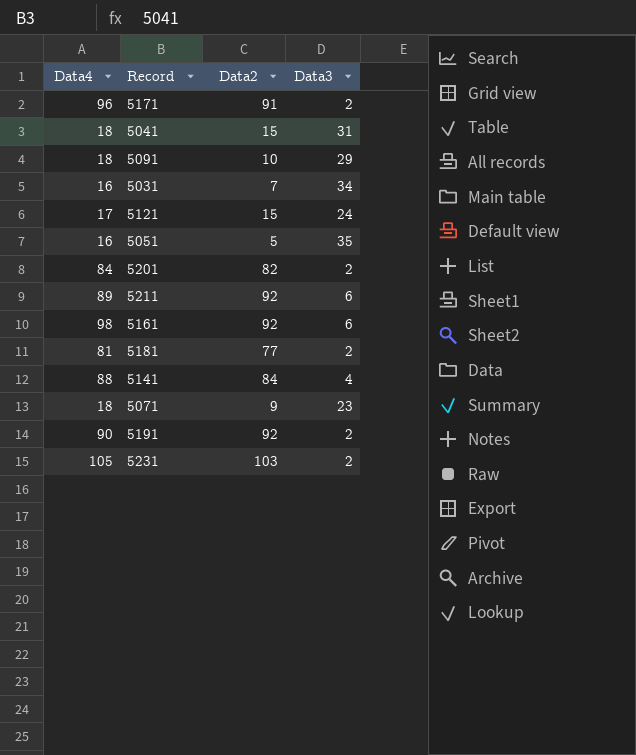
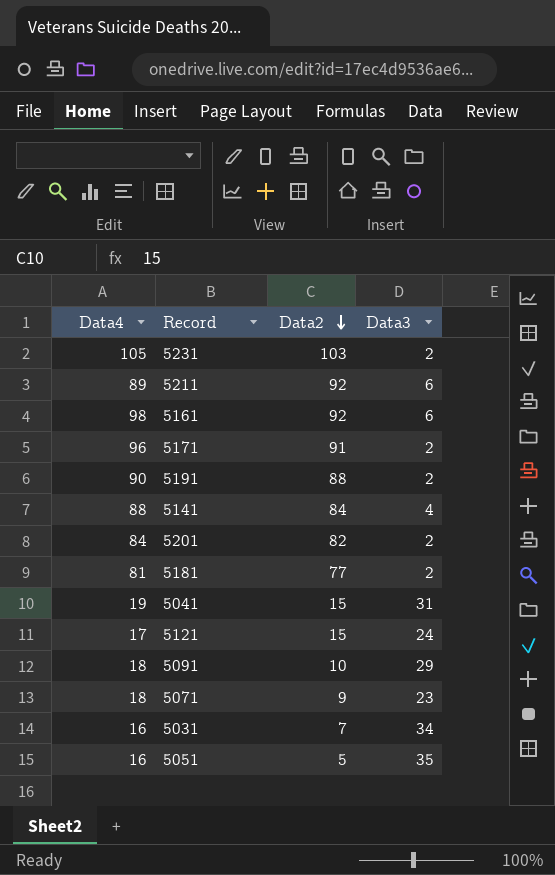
row order: none -> Data2 descending
5191 | Data2: 92 -> 88
5041 | Data4: 18 -> 19

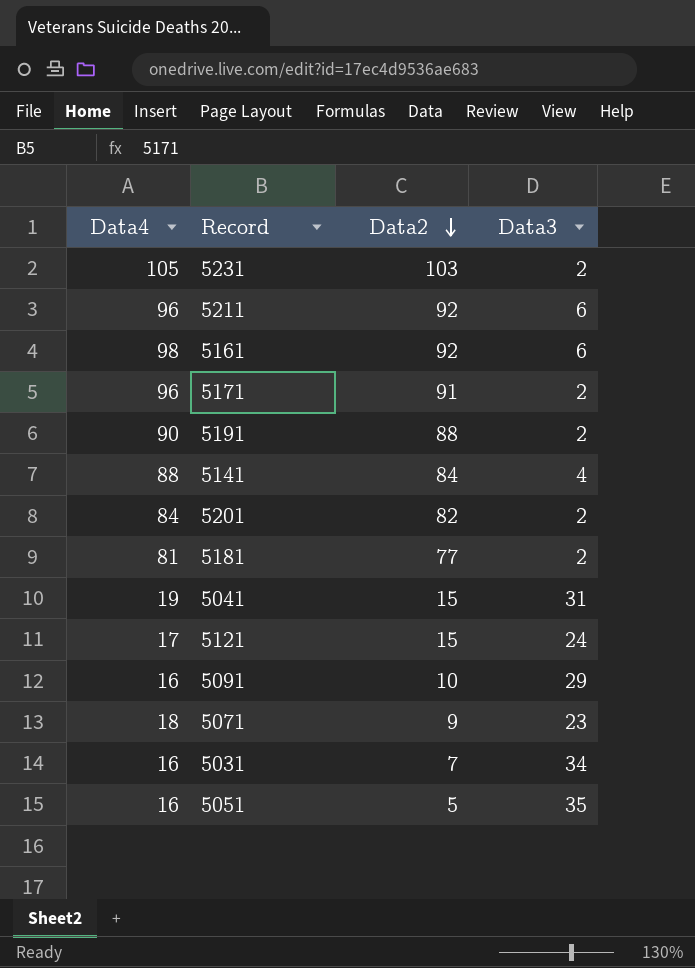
5211 | Data4: 89 -> 96
5091 | Data4: 18 -> 16

